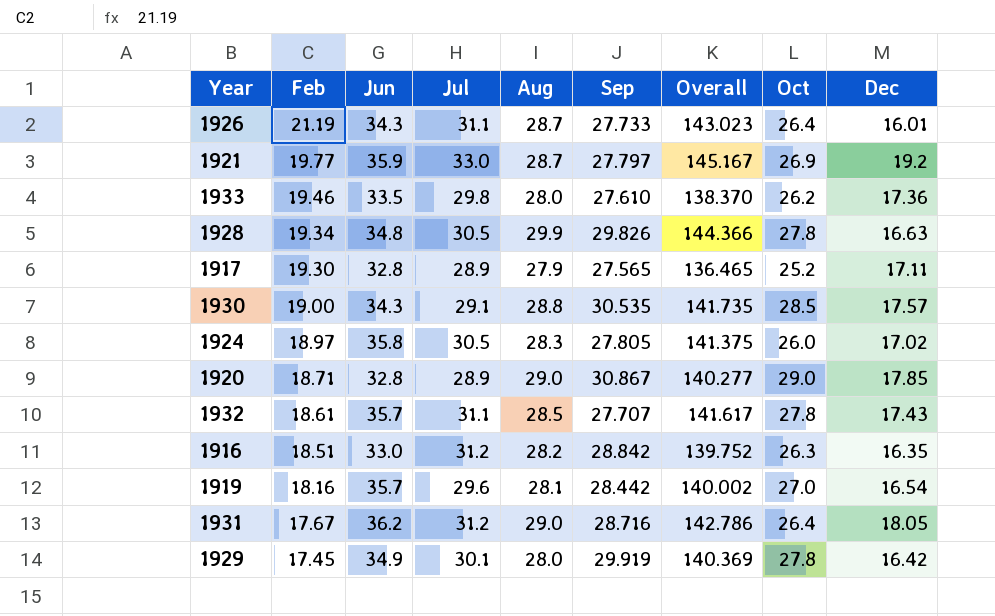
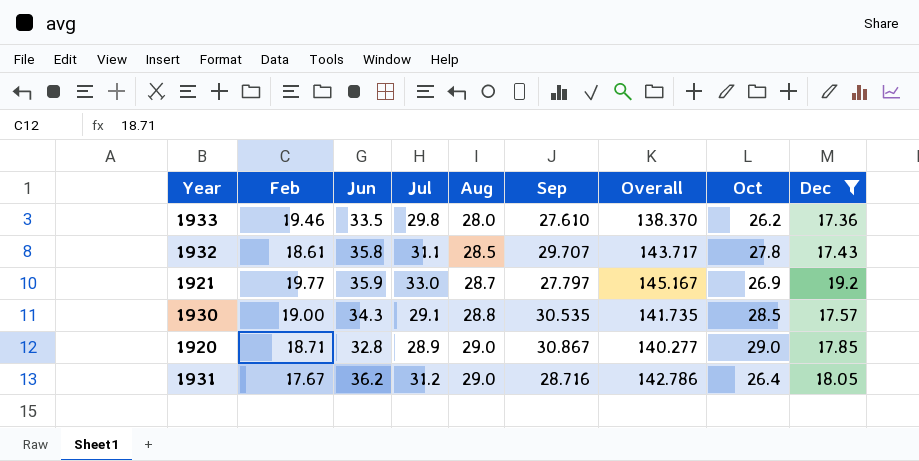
filter: none -> Dec >= 17.36
row order: Feb descending -> Aug ascending
1932 | Jun: 35.7 -> 35.8
1932 | Sep: 27.707 -> 29.707
1932 | Overall: 141.617 -> 143.717

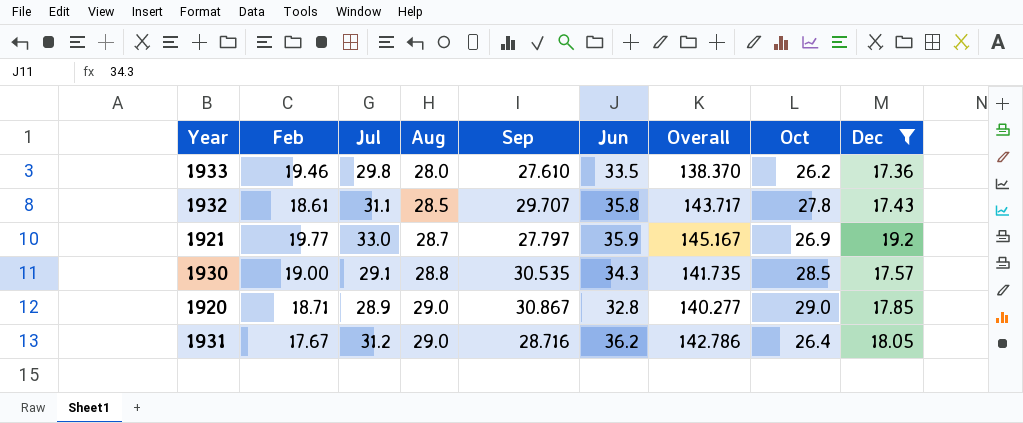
column Jun | position: 3 -> 6

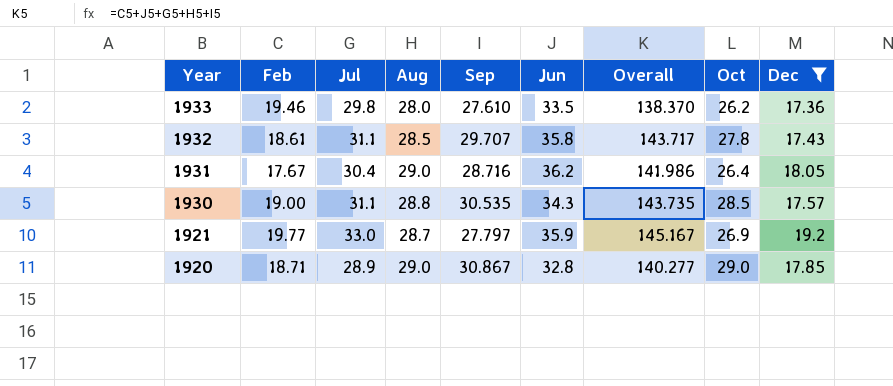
row order: Aug ascending -> Year descending
1931 | Jul: 31.2 -> 30.4
1931 | Overall: 142.786 -> 141.986
1930 | Jul: 29.1 -> 31.1
1930 | Overall: 141.735 -> 143.735

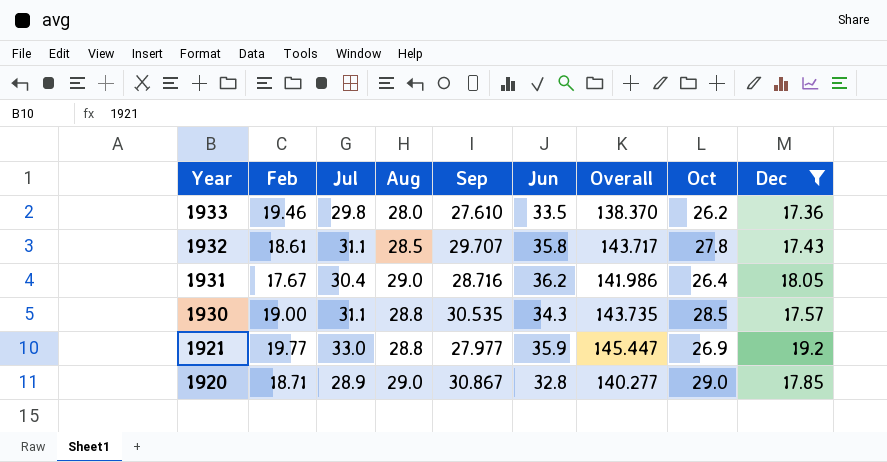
1921 | Aug: 28.7 -> 28.8
1921 | Sep: 27.797 -> 27.977
1921 | Overall: 145.167 -> 145.447

